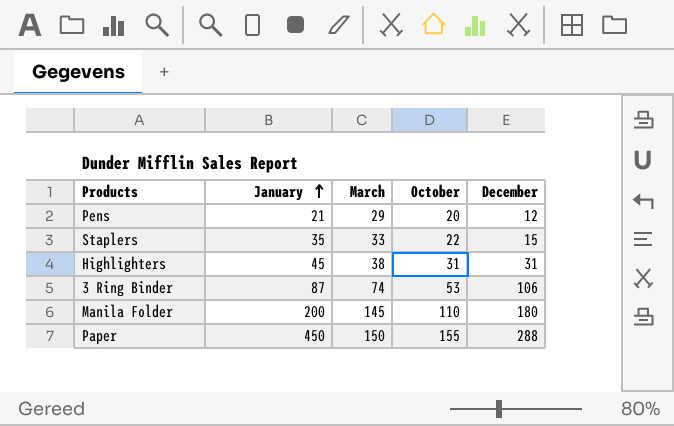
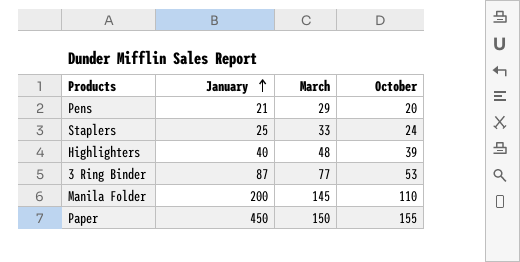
column December | position: 5 -> none
Staplers | January: 35 -> 25
Staplers | October: 22 -> 24
Highlighters | January: 45 -> 40
Highlighters | March: 38 -> 48
Highlighters | October: 31 -> 39
3 Ring Binder | March: 74 -> 77

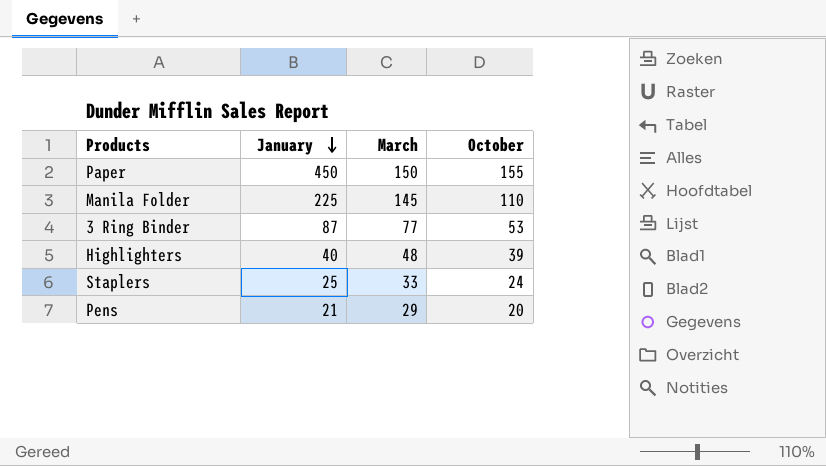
row order: January ascending -> January descending
Manila Folder | January: 200 -> 225

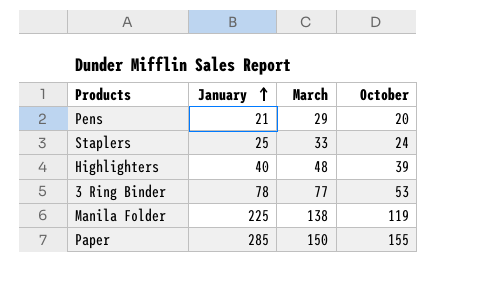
row order: January descending -> January ascending
3 Ring Binder | January: 87 -> 78
Manila Folder | March: 145 -> 138
Manila Folder | October: 110 -> 119
Paper | January: 450 -> 285

